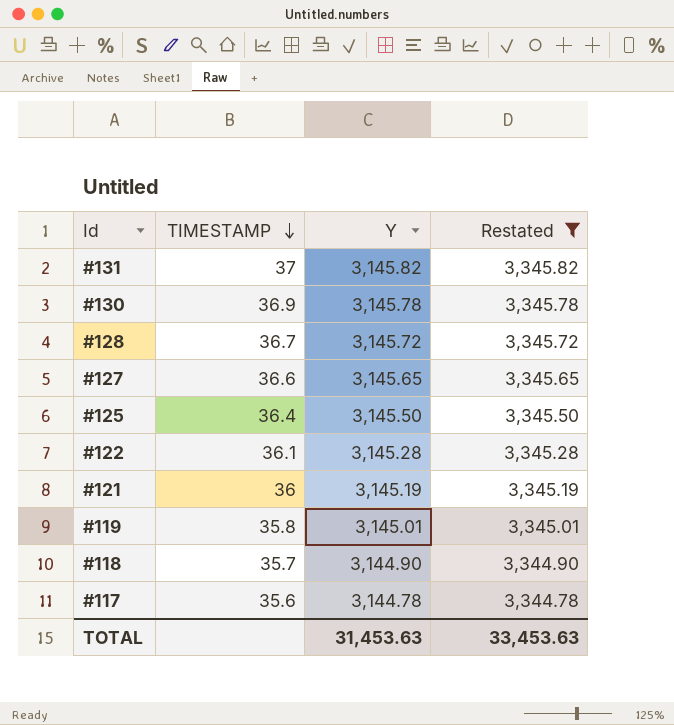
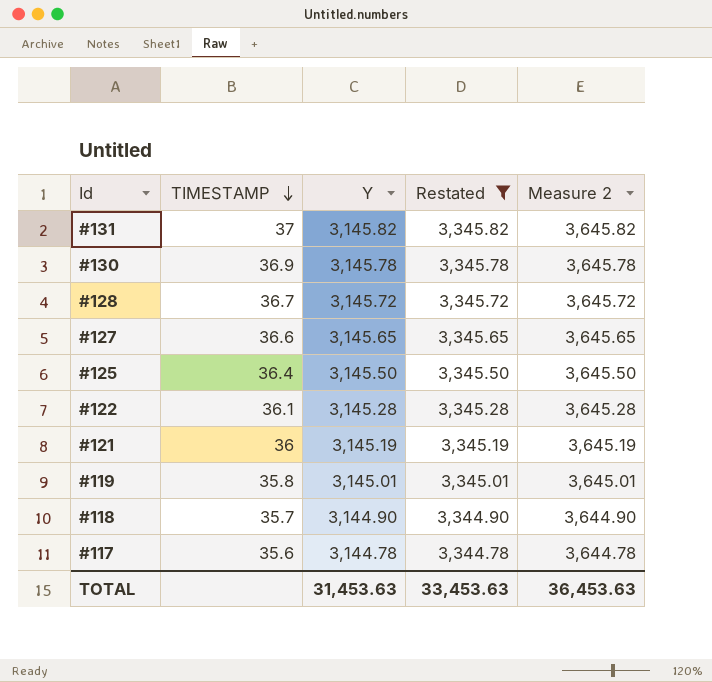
column Measure 2 | formula: none -> [Y] + 500

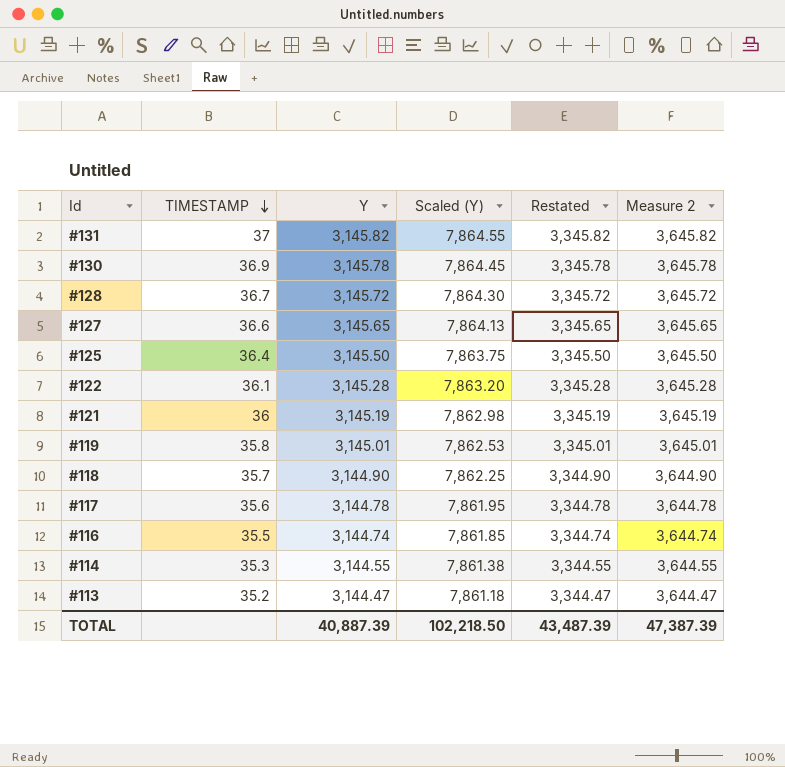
filter: Restated >= 3,344.78 -> none
column Scaled (Y) | formula: none -> [Y] * 2.5
TOTAL | Y: 31,453.63 -> 40,887.39
TOTAL | Restated: 33,453.63 -> 43,487.39
TOTAL | Measure 2: 36,453.63 -> 47,387.39

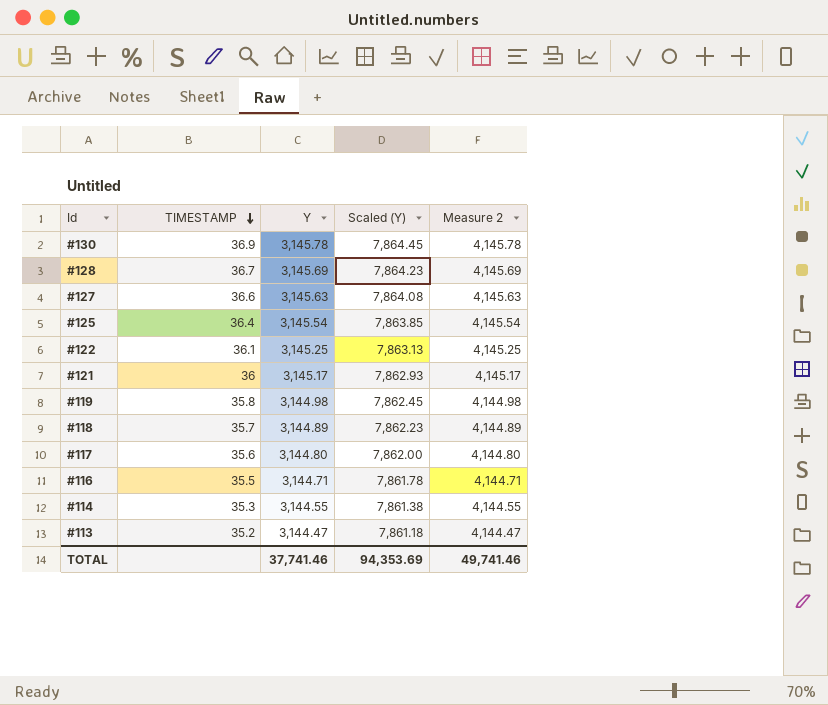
column Restated | formula: [Y] + 200 -> none
column Measure 2 | formula: [Y] + 500 -> [Y] + 1000
row #131: 37 | 3,145.82 | 7,864.55 | 3,345.82 | 3,645.82 -> none
#128 | Y: 3,145.72 -> 3,145.69
#128 | Scaled (Y): 7,864.30 -> 7,864.23
#127 | Y: 3,145.65 -> 3,145.63
#127 | Scaled (Y): 7,864.13 -> 7,864.08
#125 | Y: 3,145.50 -> 3,145.54
#125 | Scaled (Y): 7,863.75 -> 7,863.85
#122 | Y: 3,145.28 -> 3,145.25
#122 | Scaled (Y): 7,863.20 -> 7,863.13
#121 | Y: 3,145.19 -> 3,145.17
#121 | Scaled (Y): 7,862.98 -> 7,862.93
#119 | Y: 3,145.01 -> 3,144.98
#119 | Scaled (Y): 7,862.53 -> 7,862.45
#118 | Y: 3,144.90 -> 3,144.89
#118 | Scaled (Y): 7,862.25 -> 7,862.23
#117 | Y: 3,144.78 -> 3,144.80
#117 | Scaled (Y): 7,861.95 -> 7,862.00
#116 | Y: 3,144.74 -> 3,144.71
#116 | Scaled (Y): 7,861.85 -> 7,861.78
TOTAL | Y: 40,887.39 -> 37,741.46
TOTAL | Scaled (Y): 102,218.50 -> 94,353.69
TOTAL | Measure 2: 47,387.39 -> 49,741.46

